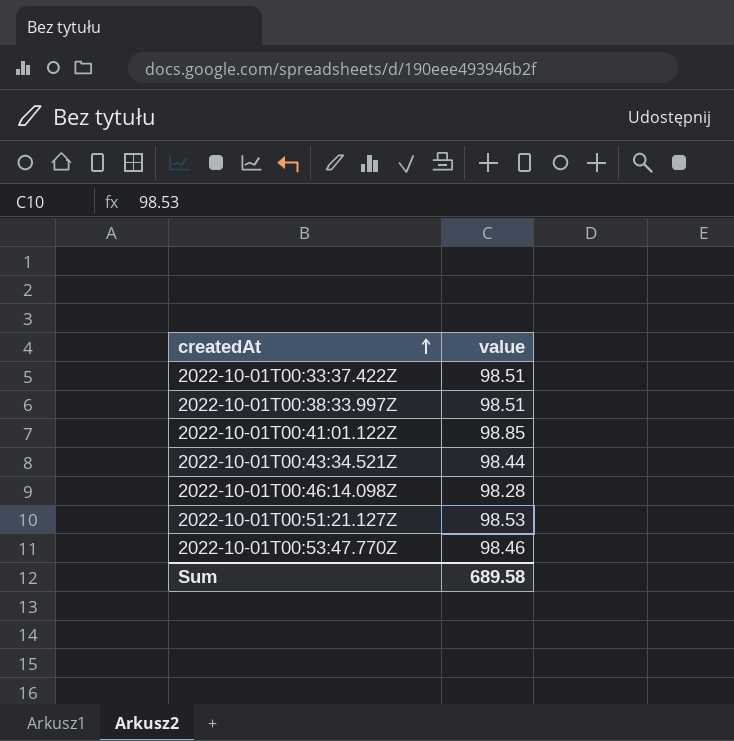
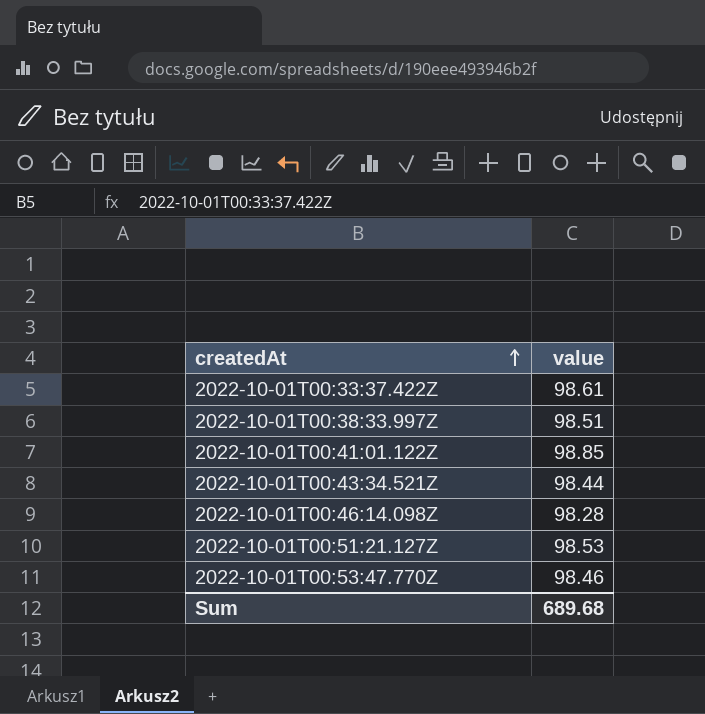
2022-10-01T00:33:37.422Z | value: 98.51 -> 98.61
Sum | value: 689.58 -> 689.68

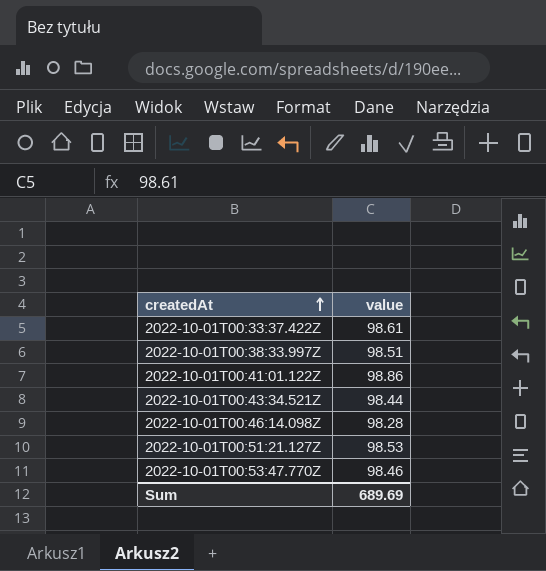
2022-10-01T00:41:01.122Z | value: 98.85 -> 98.86
Sum | value: 689.68 -> 689.69

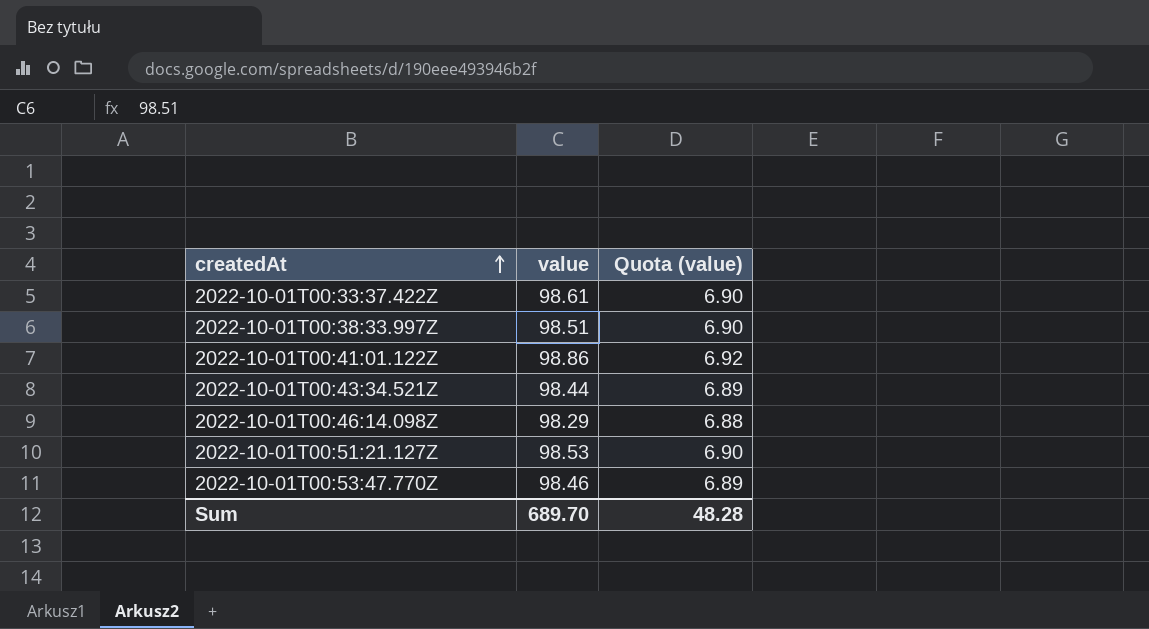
column Quota (value) | formula: none -> [value] * 0.07
2022-10-01T00:46:14.098Z | value: 98.28 -> 98.29
Sum | value: 689.69 -> 689.70

